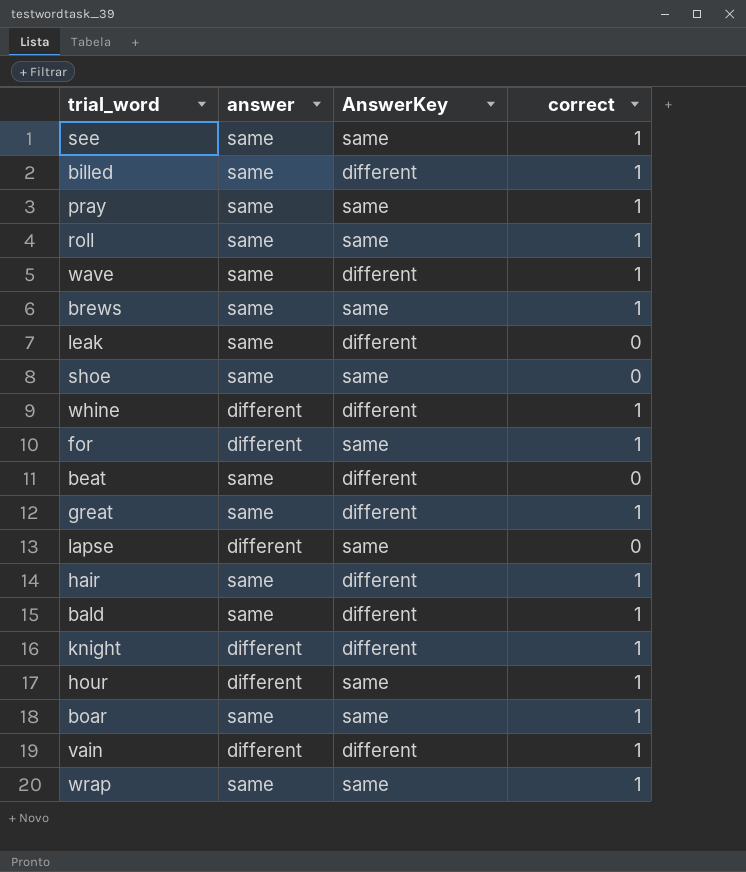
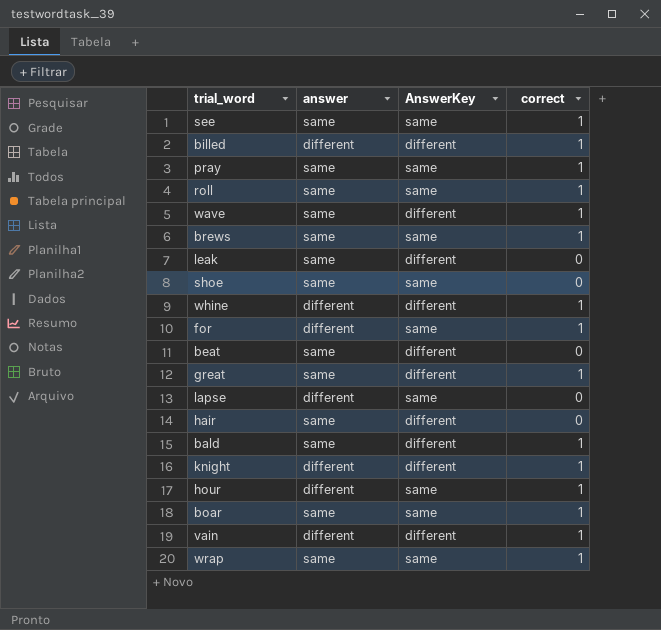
billed | answer: same -> different
hair | correct: 1 -> 0

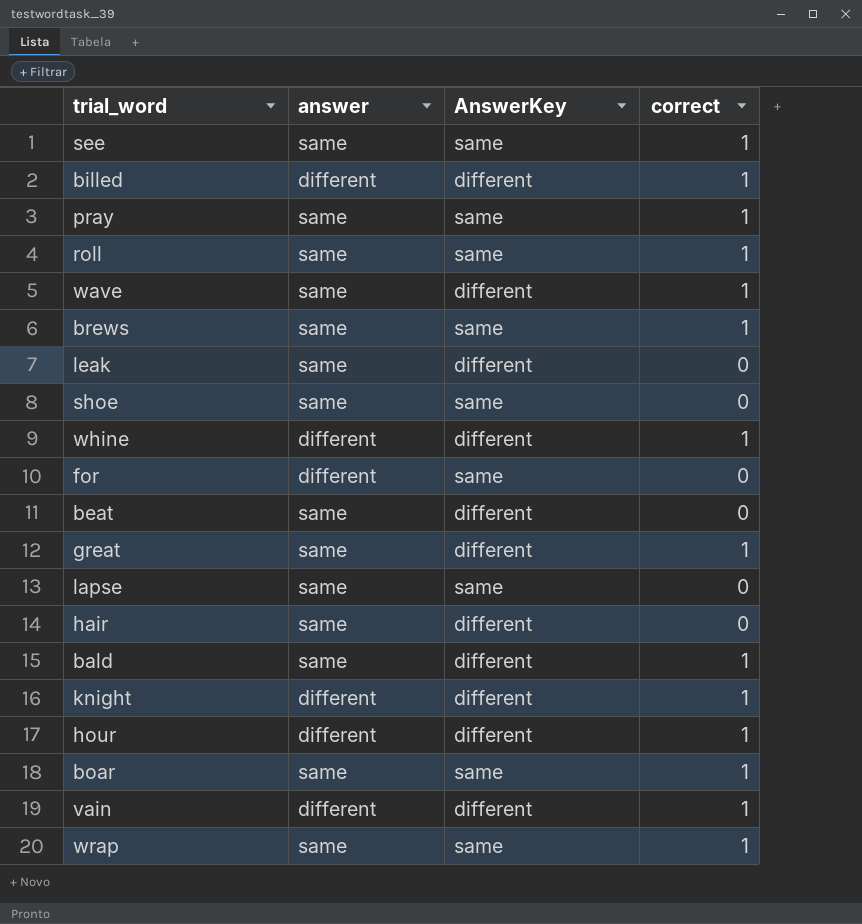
for | correct: 1 -> 0
lapse | answer: different -> same
hour | AnswerKey: same -> different

